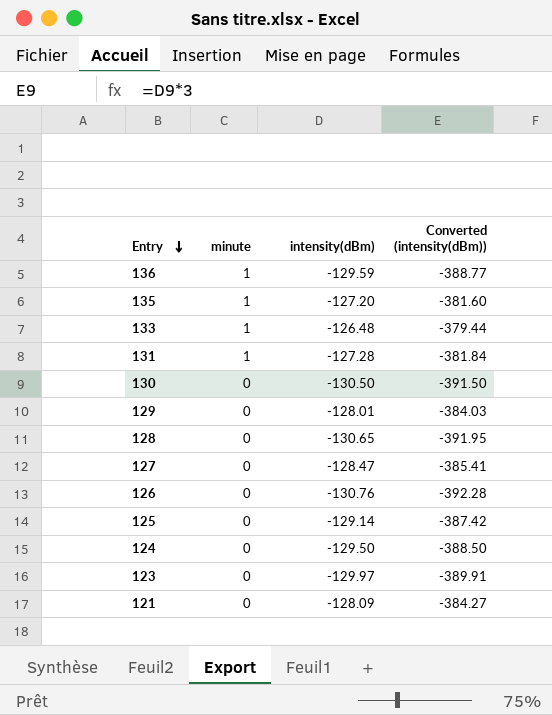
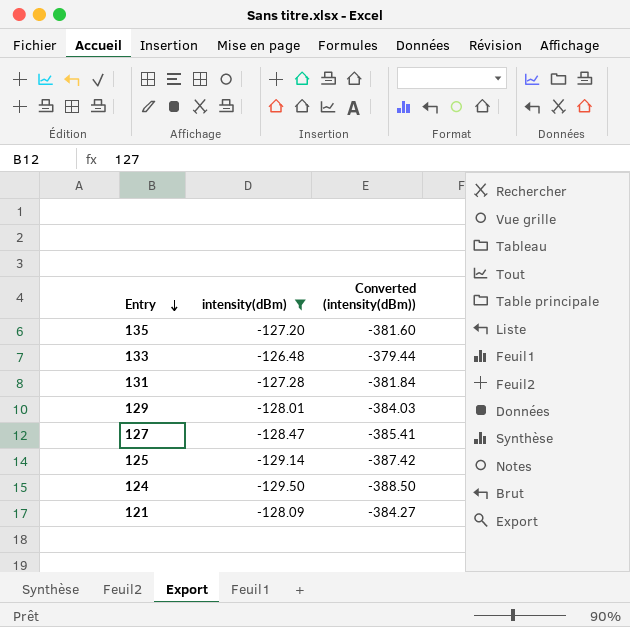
filter: none -> intensity(dBm) >= -129.50
column minute | position: 2 -> none

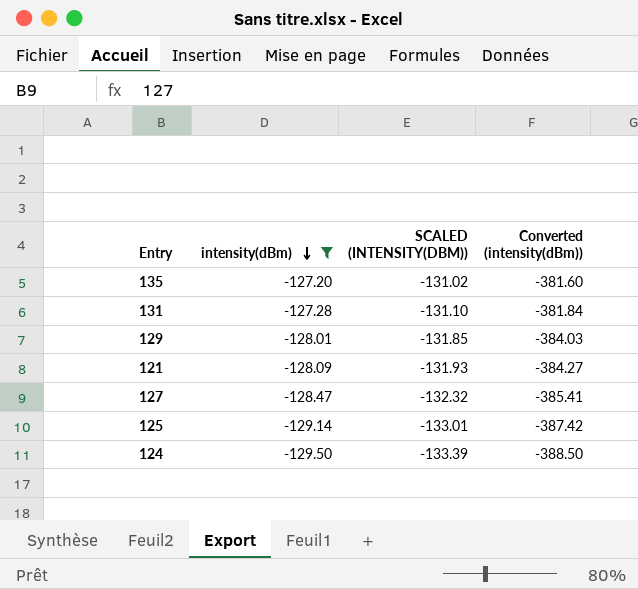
row order: Entry descending -> intensity(dBm) descending
column SCALED (INTENSITY(DBM)) | formula: none -> [intensity(dBm)] * 1.03
row 133: -126.48 | -379.44 -> none

